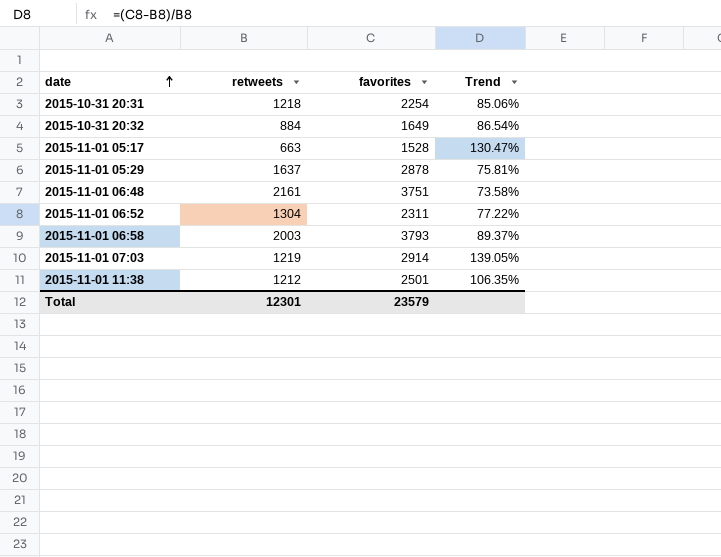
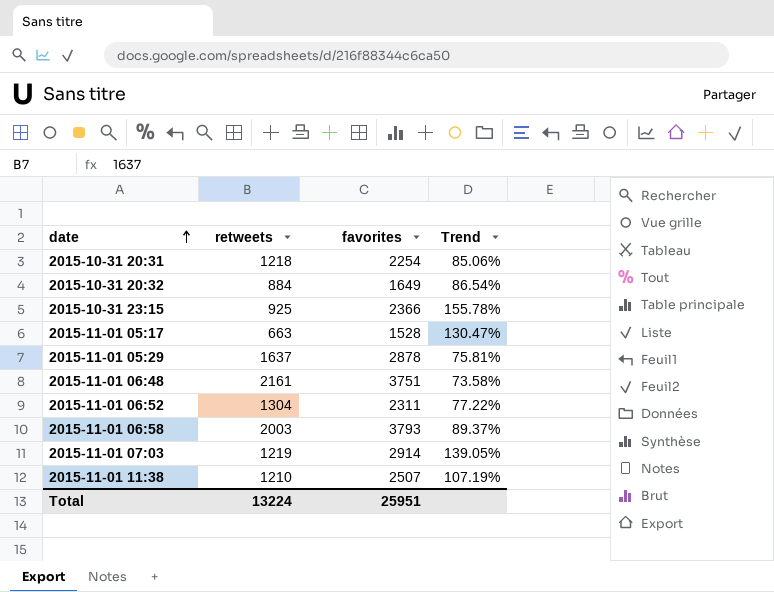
row 2015-10-31 23:15: none -> 925 | 2366 | 155.78%
2015-11-01 11:38 | retweets: 1212 -> 1210
2015-11-01 11:38 | favorites: 2501 -> 2507
2015-11-01 11:38 | Trend: 106.35% -> 107.19%
Total | retweets: 12301 -> 13224
Total | favorites: 23579 -> 25951

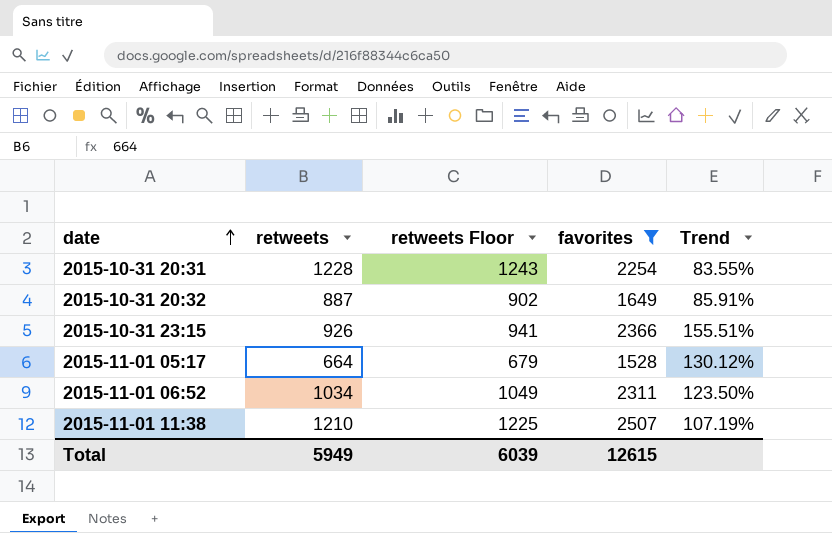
filter: none -> favorites <= 2507
column retweets Floor | formula: none -> [retweets] + 15
2015-10-31 20:31 | retweets: 1218 -> 1228
2015-10-31 20:31 | Trend: 85.06% -> 83.55%
2015-10-31 20:32 | retweets: 884 -> 887
2015-10-31 20:32 | Trend: 86.54% -> 85.91%
2015-10-31 23:15 | retweets: 925 -> 926
2015-10-31 23:15 | Trend: 155.78% -> 155.51%
2015-11-01 05:17 | retweets: 663 -> 664
2015-11-01 05:17 | Trend: 130.47% -> 130.12%
2015-11-01 06:52 | retweets: 1304 -> 1034
2015-11-01 06:52 | Trend: 77.22% -> 123.50%
Total | retweets: 13224 -> 5949
Total | favorites: 25951 -> 12615

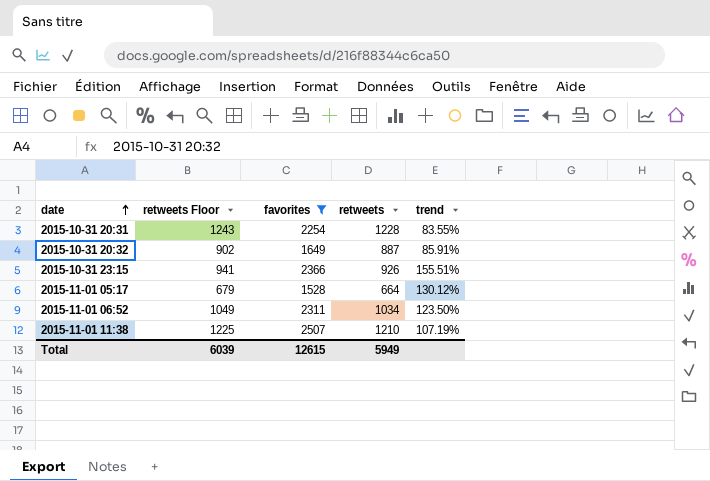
column retweets | position: 2 -> 4
column name: Trend -> trend

